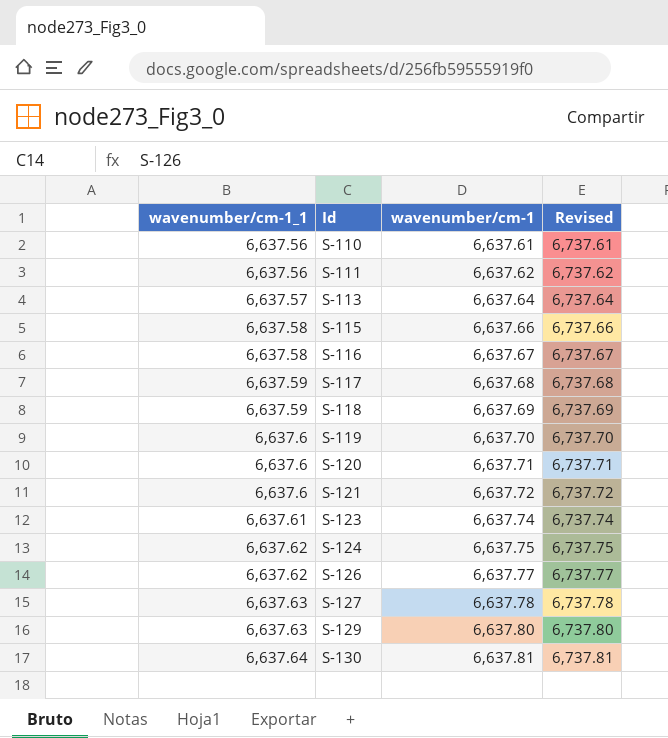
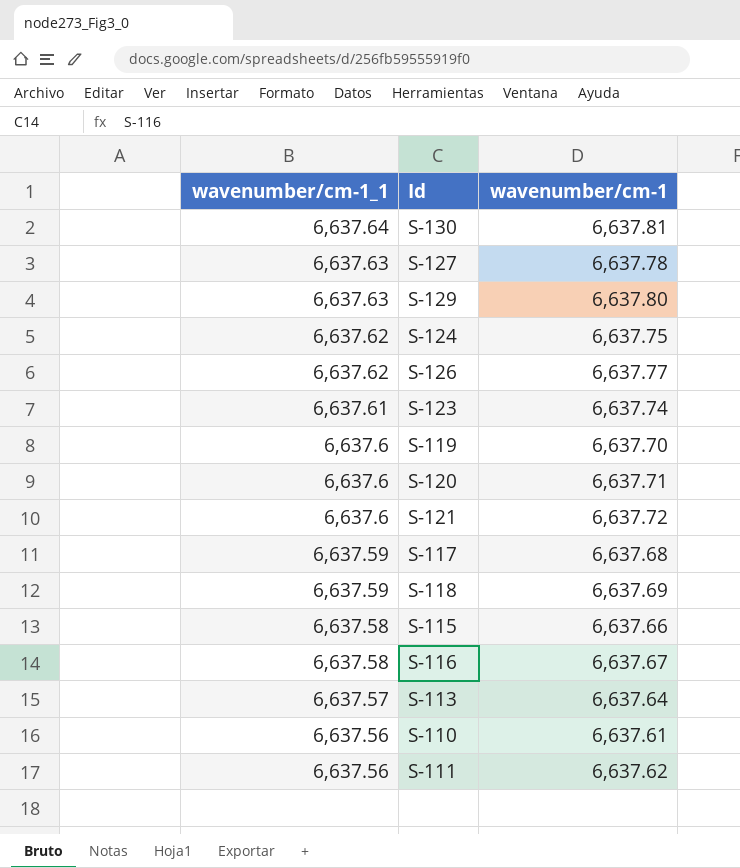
row order: wavenumber/cm-1_1 ascending -> wavenumber/cm-1_1 descending
column Revised | formula: [wavenumber/cm-1] + 100 -> none

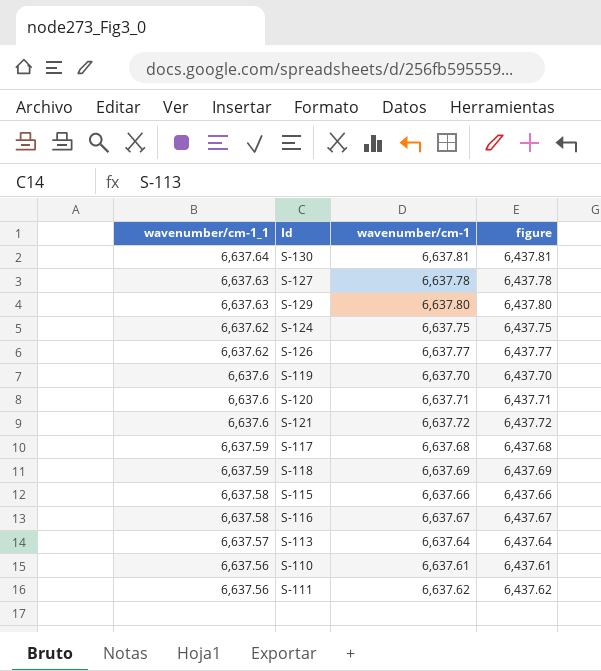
column figure | formula: none -> [wavenumber/cm-1] - 200
row S-123: 6,637.61 | 6,637.74 -> none

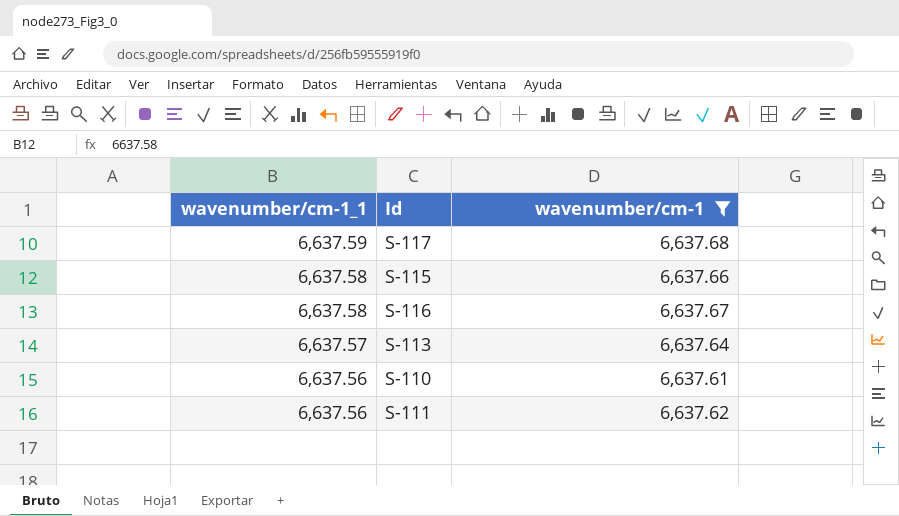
filter: none -> wavenumber/cm-1 <= 6,637.68
column figure | formula: [wavenumber/cm-1] - 200 -> none

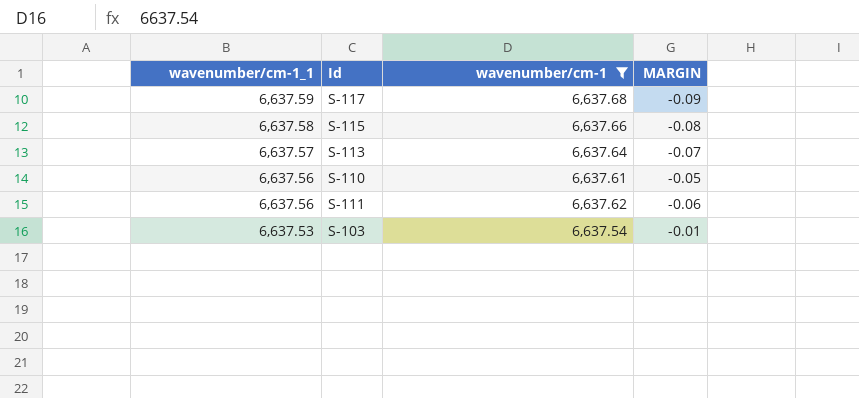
column MARGIN | formula: none -> [wavenumber/cm-1_1] - [wavenumber/cm-1]
row S-116: 6,637.58 | 6,637.67 -> none
row S-103: none -> 6,637.53 | 6,637.54 | -0.01

